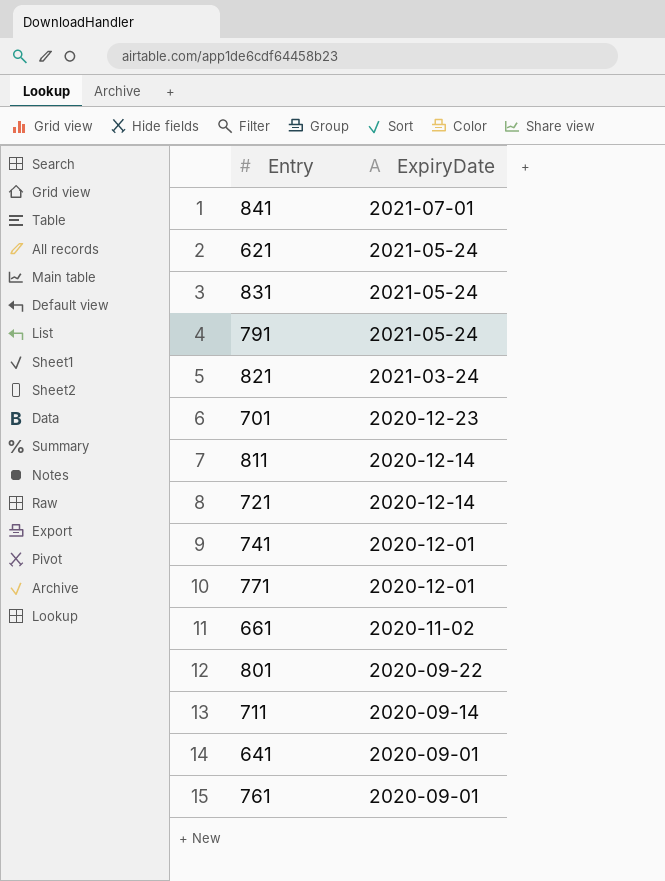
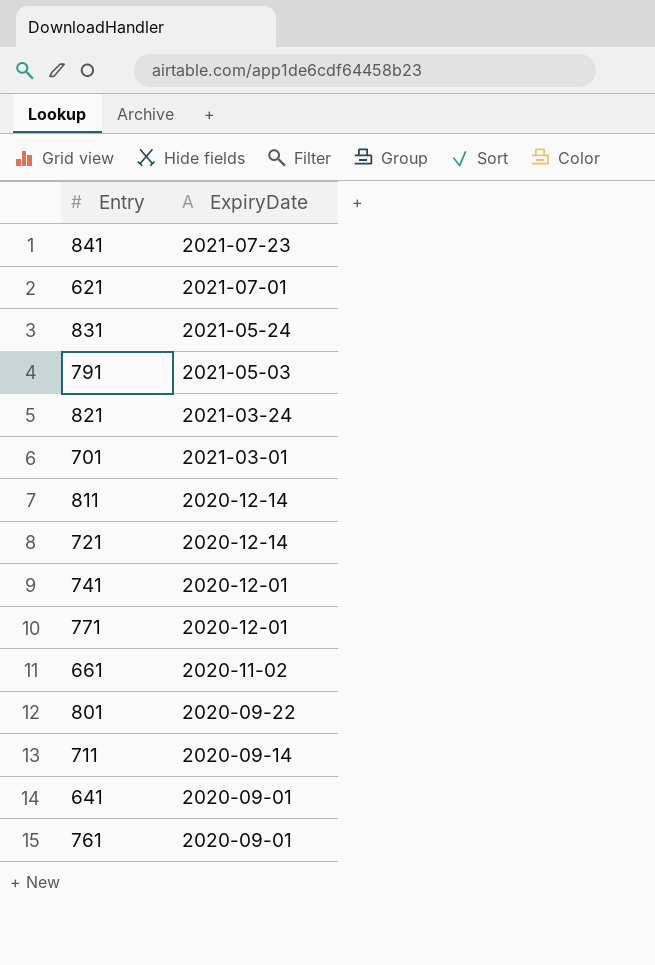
841 | ExpiryDate: 2021-07-01 -> 2021-07-23
621 | ExpiryDate: 2021-05-24 -> 2021-07-01
791 | ExpiryDate: 2021-05-24 -> 2021-05-03
701 | ExpiryDate: 2020-12-23 -> 2021-03-01

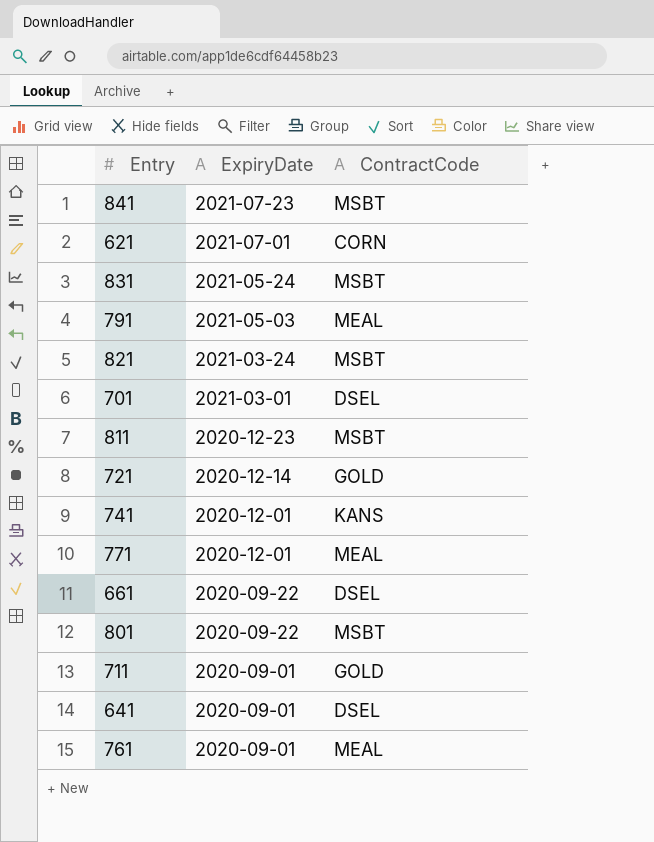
column ContractCode | position: none -> 3
811 | ExpiryDate: 2020-12-14 -> 2020-12-23
661 | ExpiryDate: 2020-11-02 -> 2020-09-22
711 | ExpiryDate: 2020-09-14 -> 2020-09-01

